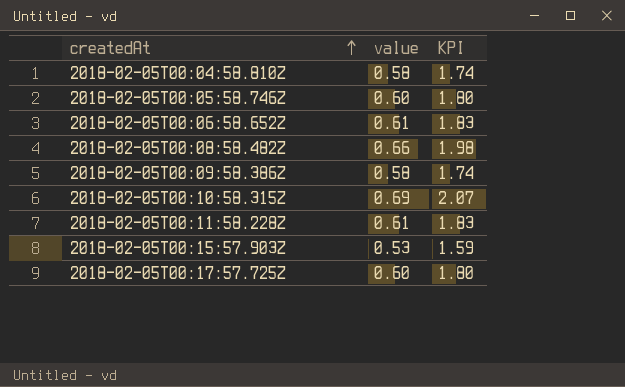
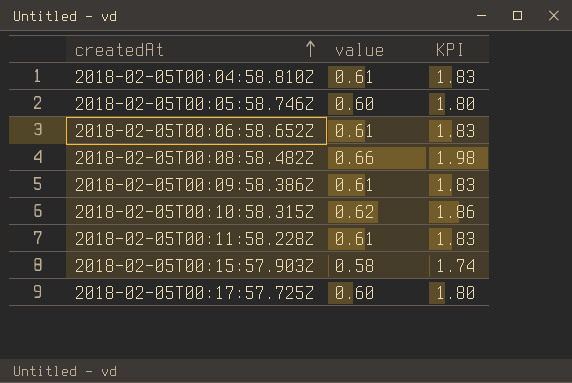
2018-02-05T00:04:58.810Z | value: 0.58 -> 0.61
2018-02-05T00:04:58.810Z | KPI: 1.74 -> 1.83
2018-02-05T00:09:58.386Z | value: 0.58 -> 0.61
2018-02-05T00:09:58.386Z | KPI: 1.74 -> 1.83
2018-02-05T00:10:58.315Z | value: 0.69 -> 0.62
2018-02-05T00:10:58.315Z | KPI: 2.07 -> 1.86
2018-02-05T00:15:57.903Z | value: 0.53 -> 0.58
2018-02-05T00:15:57.903Z | KPI: 1.59 -> 1.74

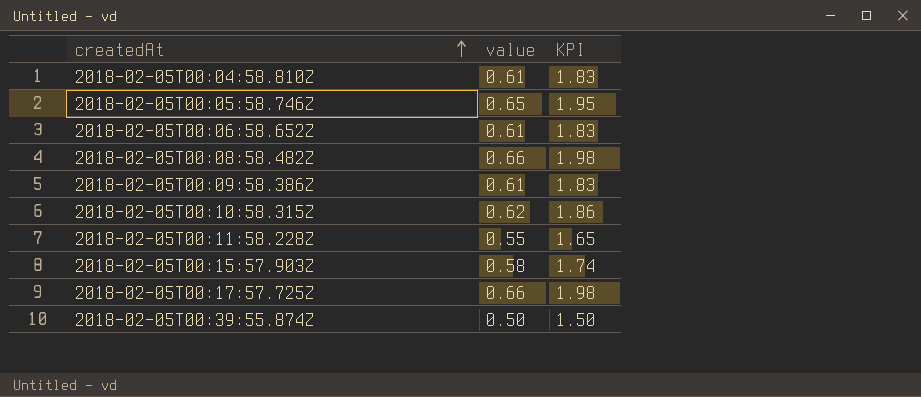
2018-02-05T00:05:58.746Z | value: 0.60 -> 0.65
2018-02-05T00:05:58.746Z | KPI: 1.80 -> 1.95
2018-02-05T00:11:58.228Z | value: 0.61 -> 0.55
2018-02-05T00:11:58.228Z | KPI: 1.83 -> 1.65
2018-02-05T00:17:57.725Z | value: 0.60 -> 0.66
2018-02-05T00:17:57.725Z | KPI: 1.80 -> 1.98
row 2018-02-05T00:39:55.874Z: none -> 0.50 | 1.50

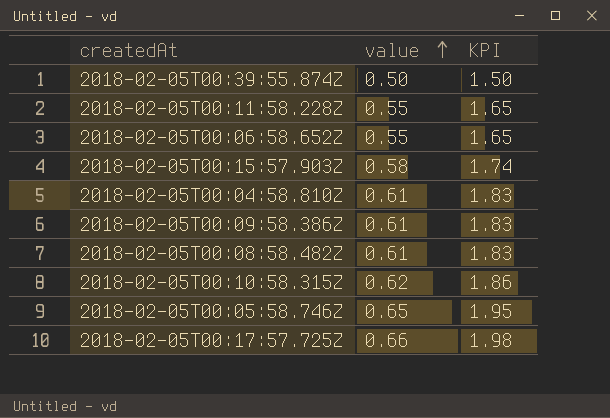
row order: createdAt ascending -> value ascending
2018-02-05T00:06:58.652Z | value: 0.61 -> 0.55
2018-02-05T00:06:58.652Z | KPI: 1.83 -> 1.65
2018-02-05T00:08:58.482Z | value: 0.66 -> 0.61
2018-02-05T00:08:58.482Z | KPI: 1.98 -> 1.83

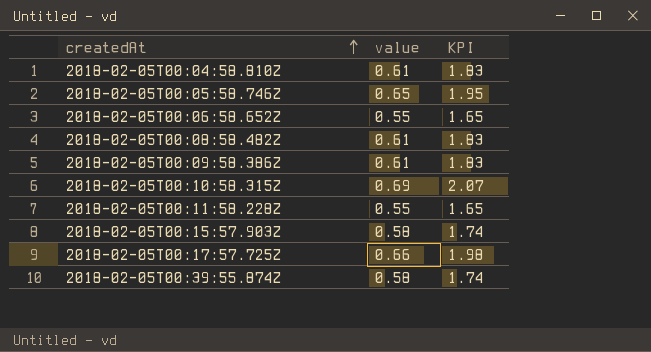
row order: value ascending -> createdAt ascending
2018-02-05T00:10:58.315Z | value: 0.62 -> 0.69
2018-02-05T00:10:58.315Z | KPI: 1.86 -> 2.07
2018-02-05T00:39:55.874Z | value: 0.50 -> 0.58
2018-02-05T00:39:55.874Z | KPI: 1.50 -> 1.74

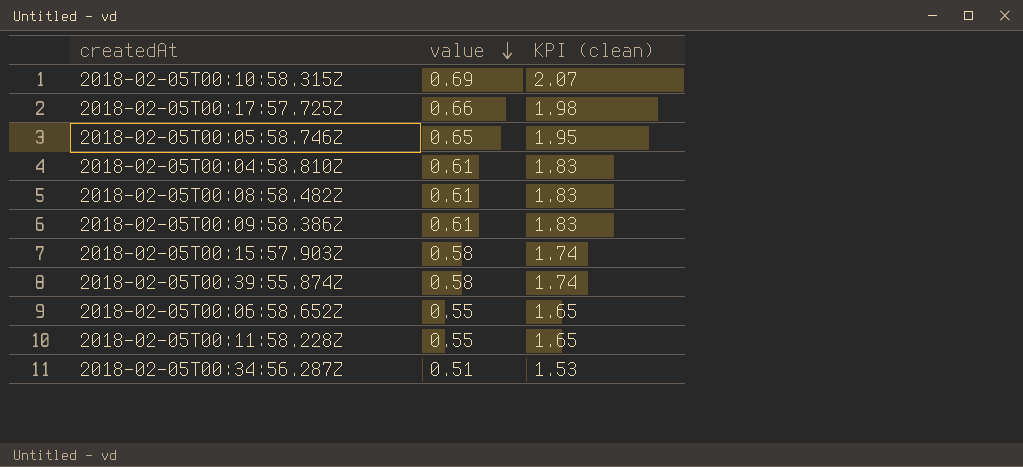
row order: createdAt ascending -> value descending
column name: KPI -> KPI (clean)
row 2018-02-05T00:34:56.287Z: none -> 0.51 | 1.53

